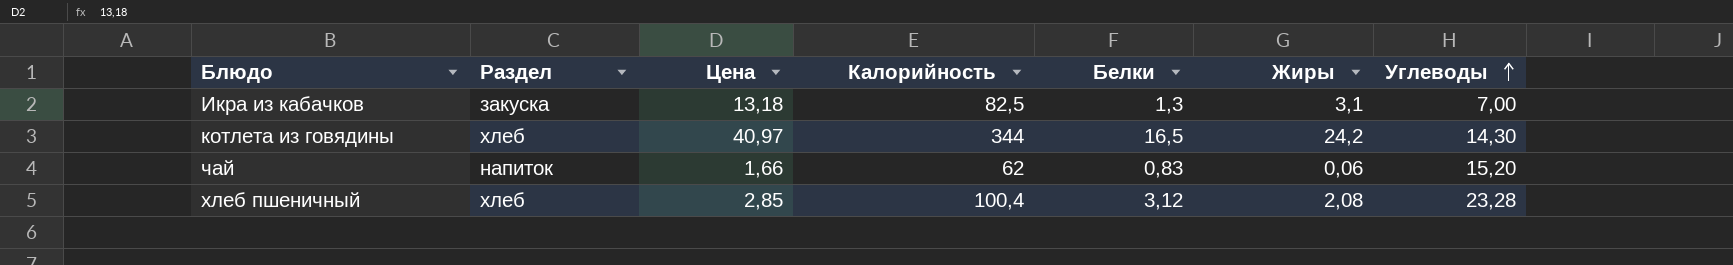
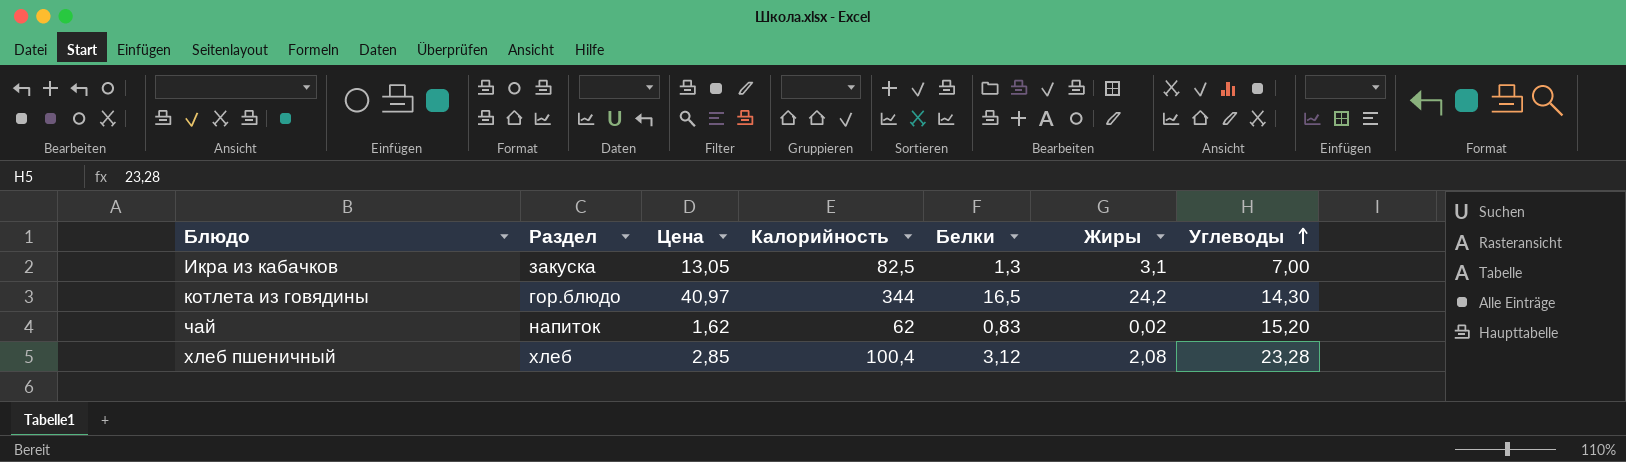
Икра из кабачков | Цена: 13,18 -> 13,05
котлета из говядины | Раздел: хлеб -> гор.блюдо
чай | Цена: 1,66 -> 1,62
чай | Жиры: 0,06 -> 0,02

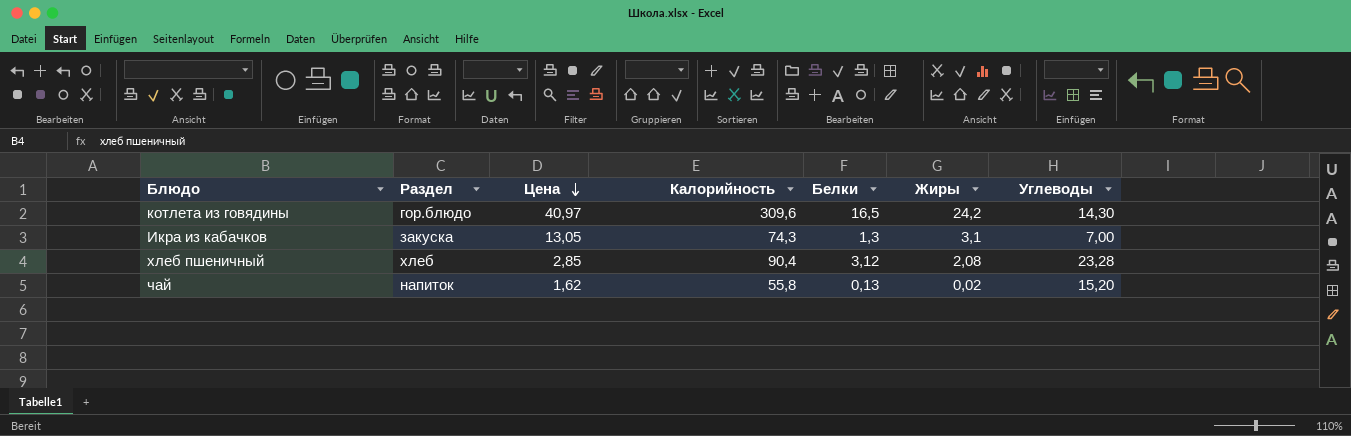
row order: Углеводы ascending -> Цена descending
котлета из говядины | Калорийность: 344 -> 309,6
Икра из кабачков | Калорийность: 82,5 -> 74,3
хлеб пшеничный | Калорийность: 100,4 -> 90,4
чай | Калорийность: 62 -> 55,8
чай | Белки: 0,83 -> 0,13

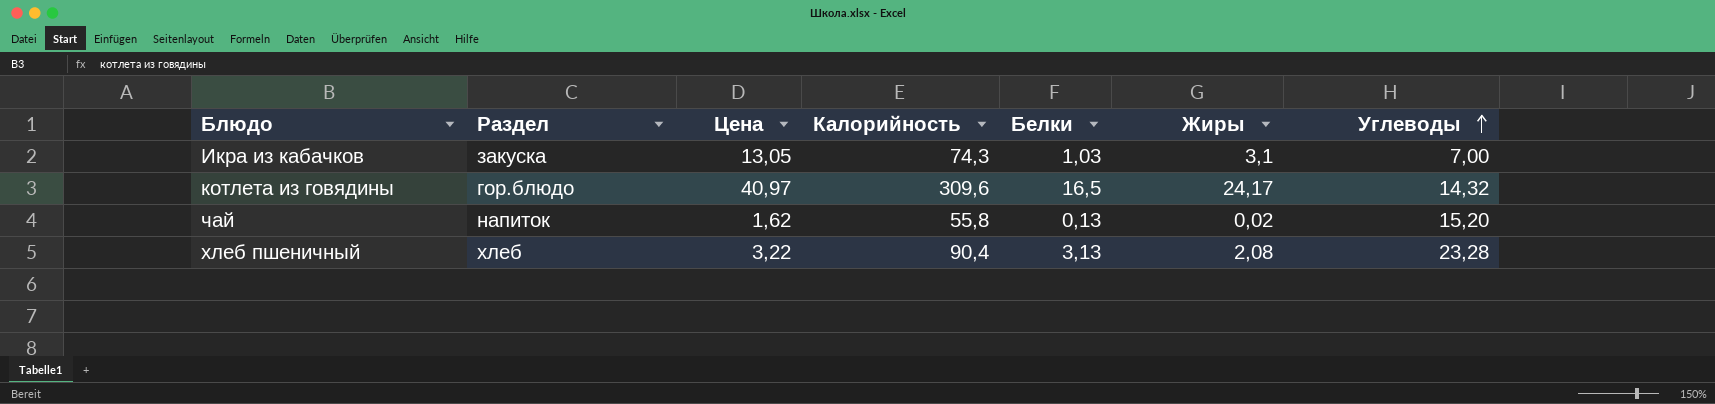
row order: Цена descending -> Углеводы ascending
Икра из кабачков | Белки: 1,3 -> 1,03
котлета из говядины | Жиры: 24,2 -> 24,17
котлета из говядины | Углеводы: 14,30 -> 14,32
хлеб пшеничный | Цена: 2,85 -> 3,22
хлеб пшеничный | Белки: 3,12 -> 3,13

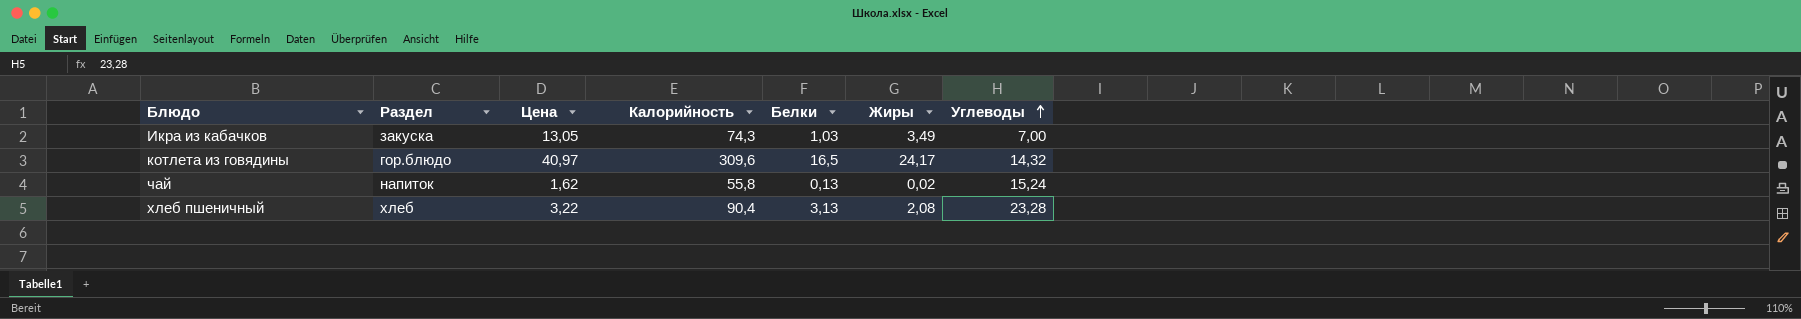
Икра из кабачков | Жиры: 3,1 -> 3,49
чай | Углеводы: 15,20 -> 15,24

